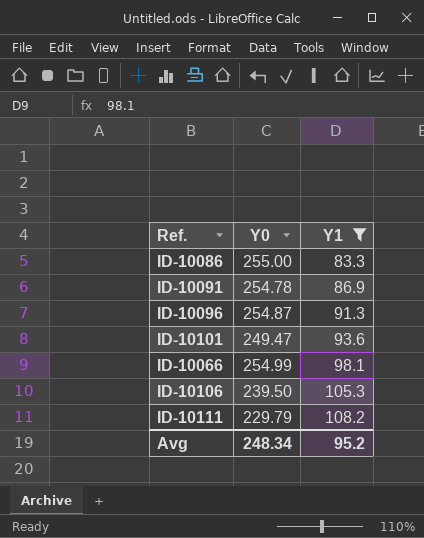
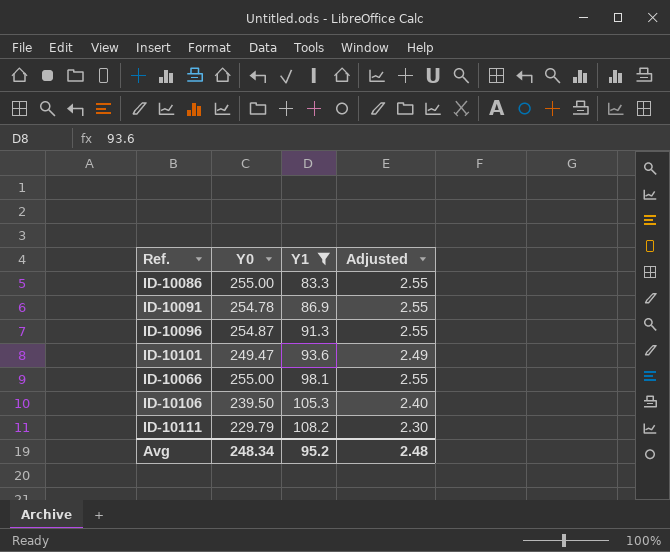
column Adjusted | formula: none -> [Y0] * 0.01
ID-10066 | Y0: 254.99 -> 255.00

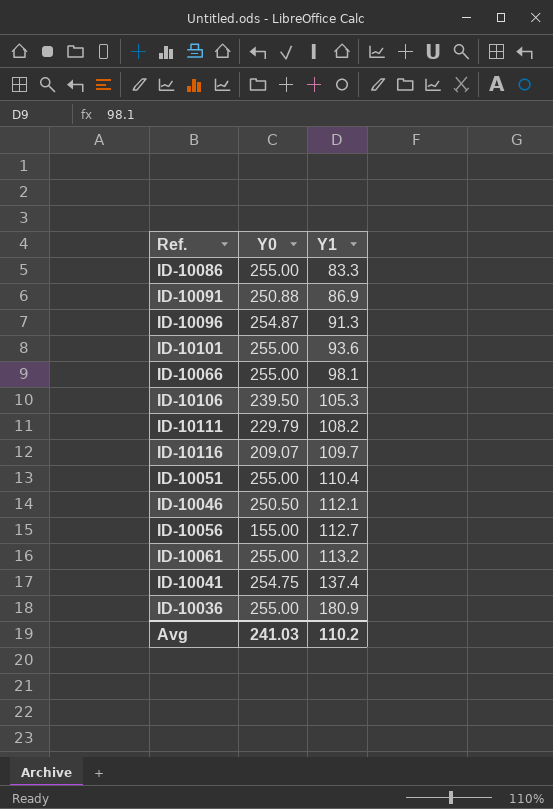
filter: Y1 <= 108.2 -> none
column Adjusted | formula: [Y0] * 0.01 -> none
ID-10091 | Y0: 254.78 -> 250.88
ID-10101 | Y0: 249.47 -> 255.00
Avg | Y0: 248.34 -> 241.03
Avg | Y1: 95.2 -> 110.2

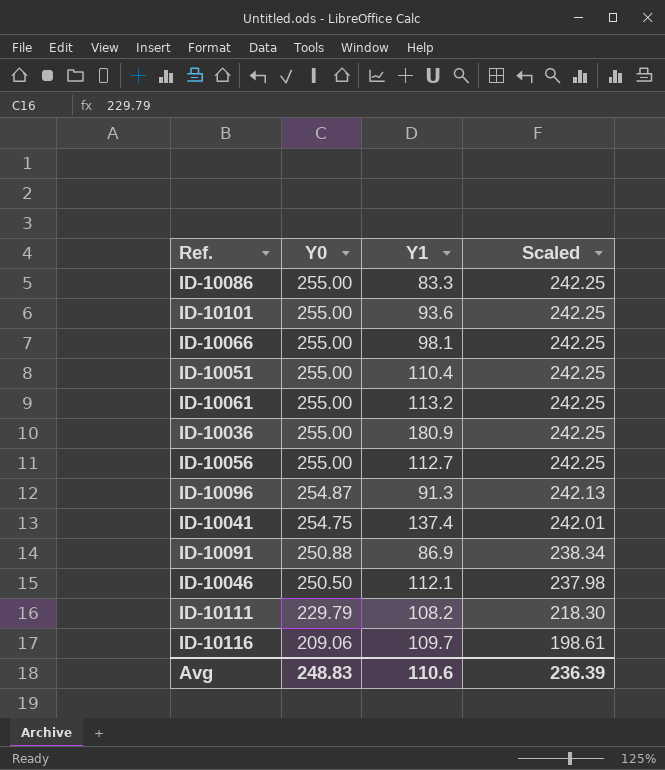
row order: Y1 ascending -> Y0 descending
column Scaled | formula: none -> [Y0] * 0.95
row ID-10106: 239.50 | 105.3 -> none
ID-10056 | Y0: 155.00 -> 255.00
ID-10116 | Y0: 209.07 -> 209.06
Avg | Y0: 241.03 -> 248.83
Avg | Y1: 110.2 -> 110.6

